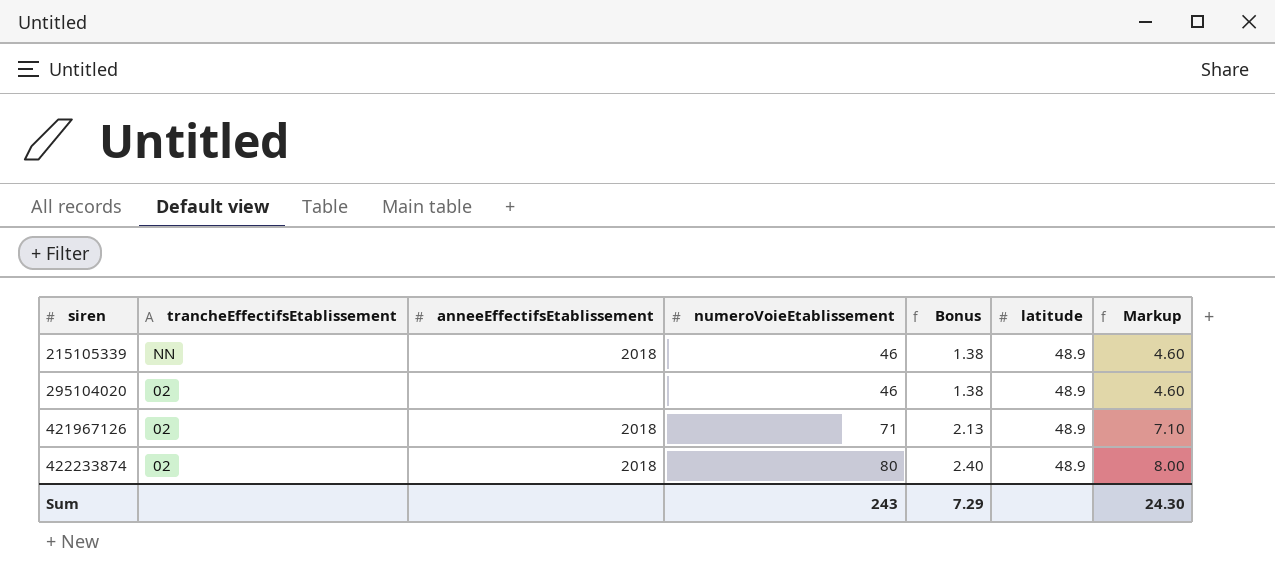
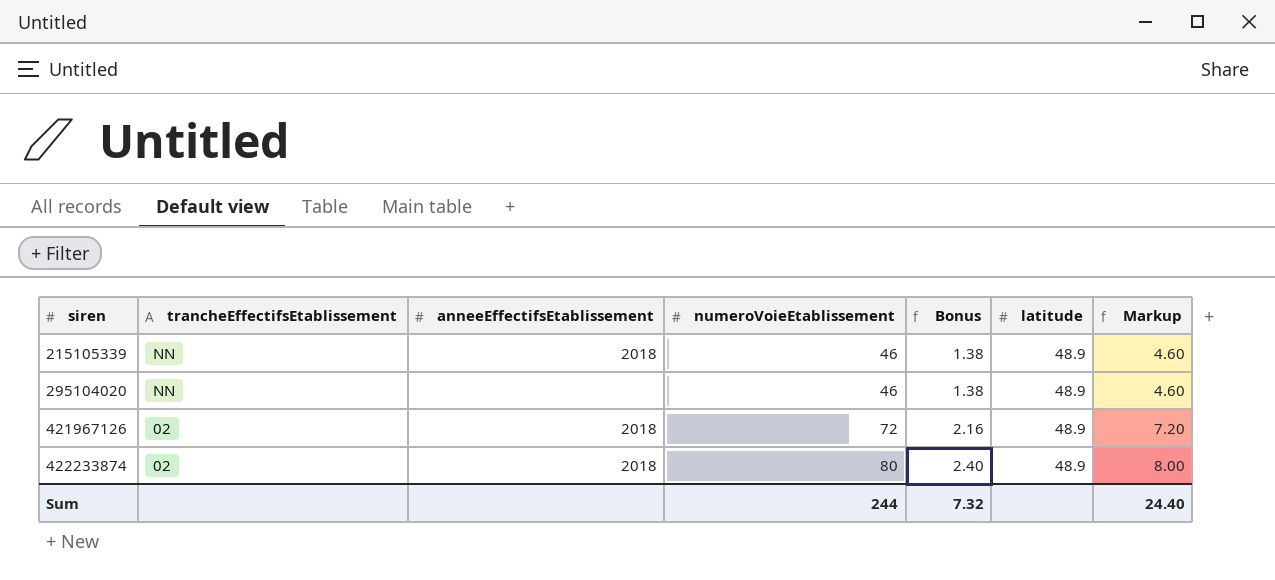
295104020 | trancheEffectifsEtablissement: 02 -> NN
421967126 | numeroVoieEtablissement: 71 -> 72
421967126 | Bonus: 2.13 -> 2.16
421967126 | Markup: 7.10 -> 7.20
Sum | numeroVoieEtablissement: 243 -> 244
Sum | Bonus: 7.29 -> 7.32
Sum | Markup: 24.30 -> 24.40

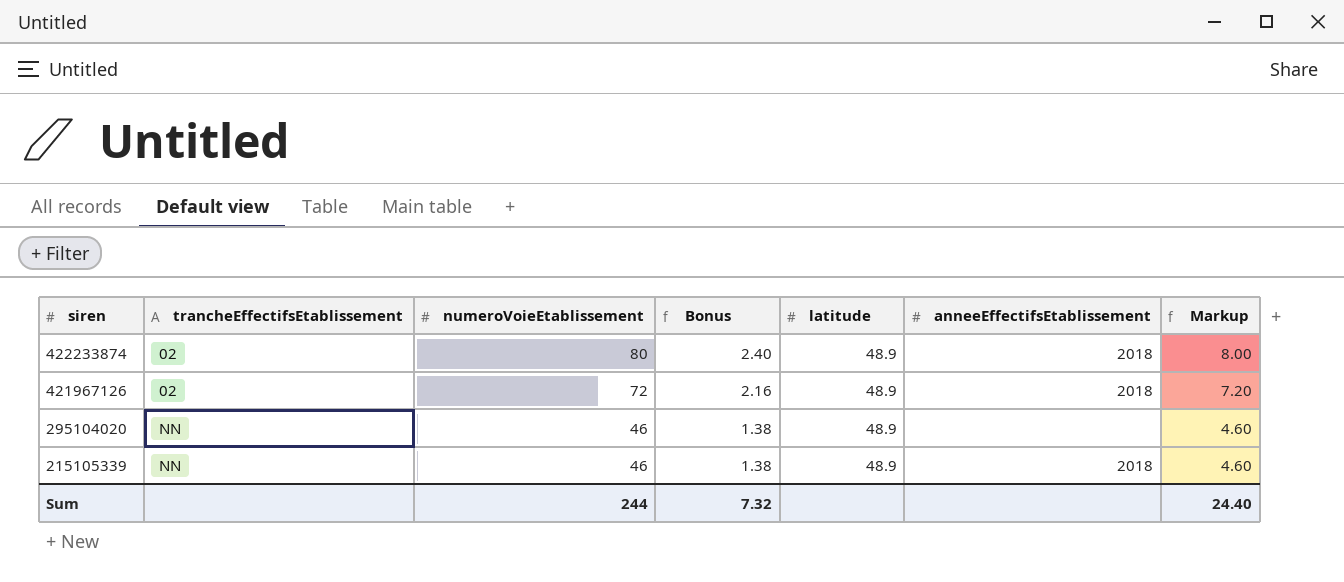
row order: siren ascending -> siren descending
column anneeEffectifsEtablissement | position: 3 -> 6

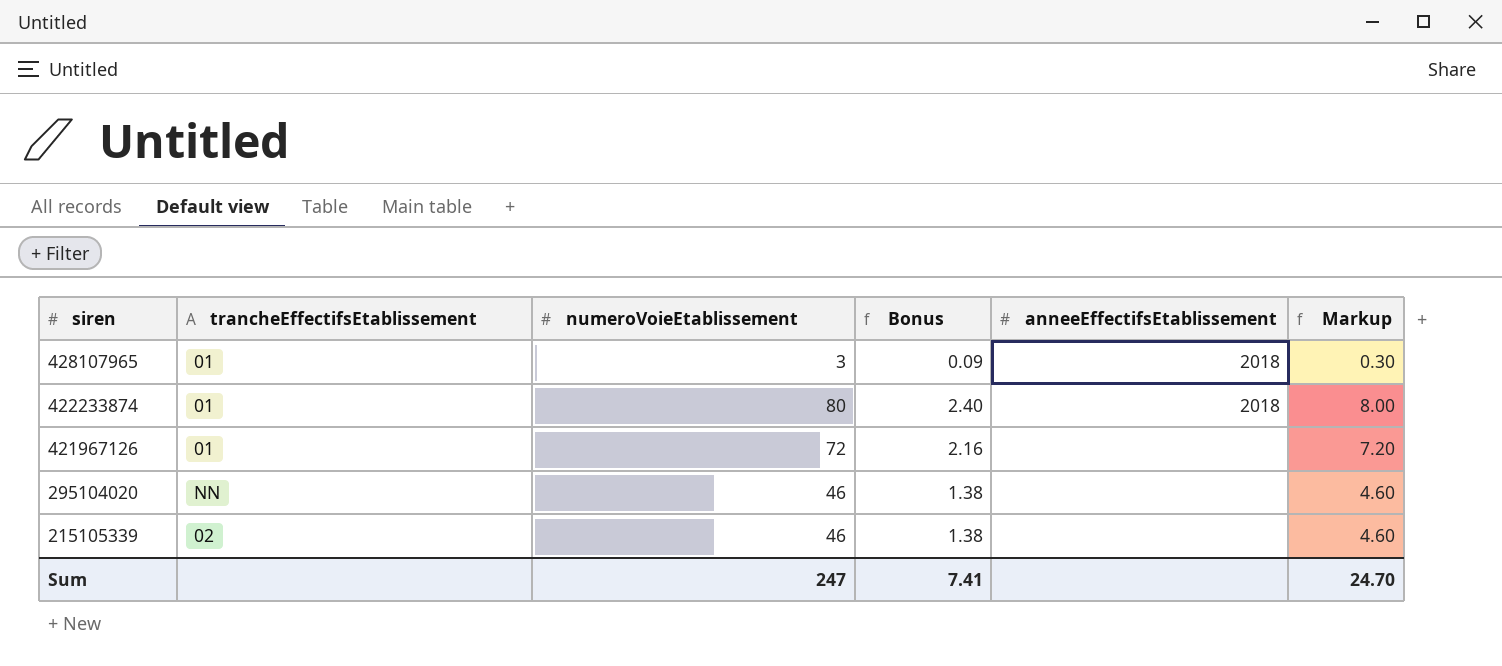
column latitude | position: 5 -> none
row 428107965: none -> 01 | 3 | 0.09 | 2018 | 0.30
422233874 | trancheEffectifsEtablissement: 02 -> 01
421967126 | trancheEffectifsEtablissement: 02 -> 01
421967126 | anneeEffectifsEtablissement: 2018 -> none
215105339 | trancheEffectifsEtablissement: NN -> 02
215105339 | anneeEffectifsEtablissement: 2018 -> none
Sum | numeroVoieEtablissement: 244 -> 247
Sum | Bonus: 7.32 -> 7.41
Sum | Markup: 24.40 -> 24.70

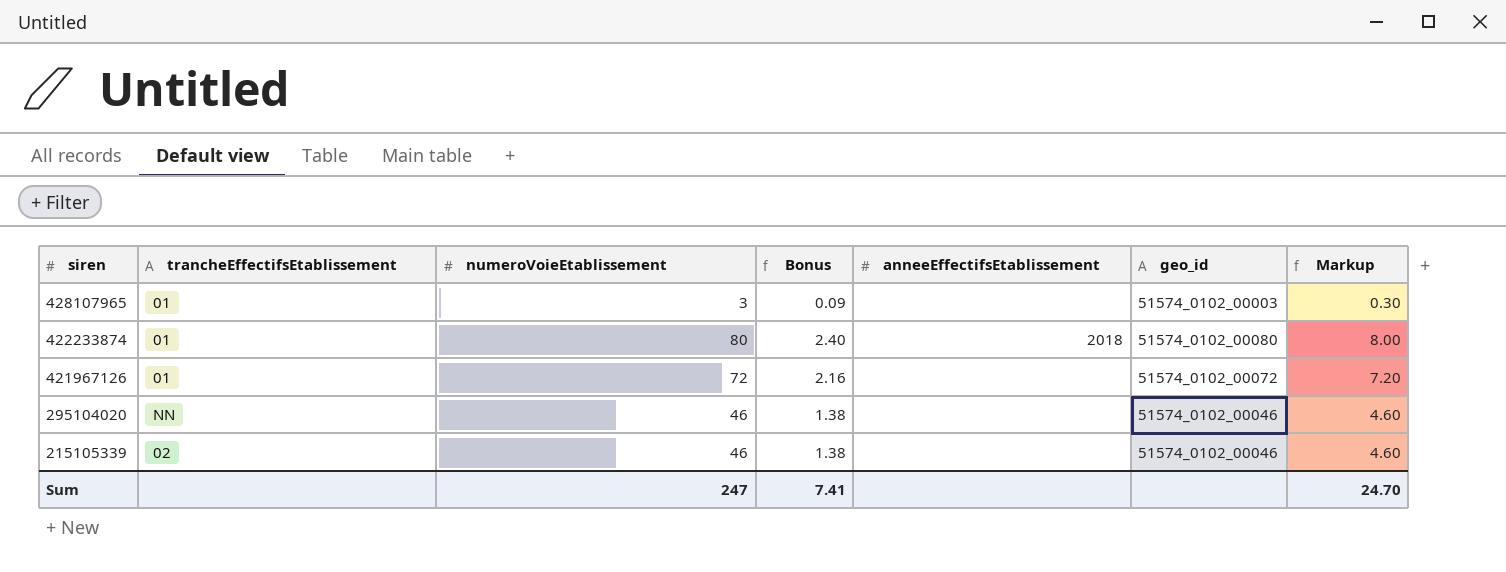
column geo_id | position: none -> 6
428107965 | anneeEffectifsEtablissement: 2018 -> none

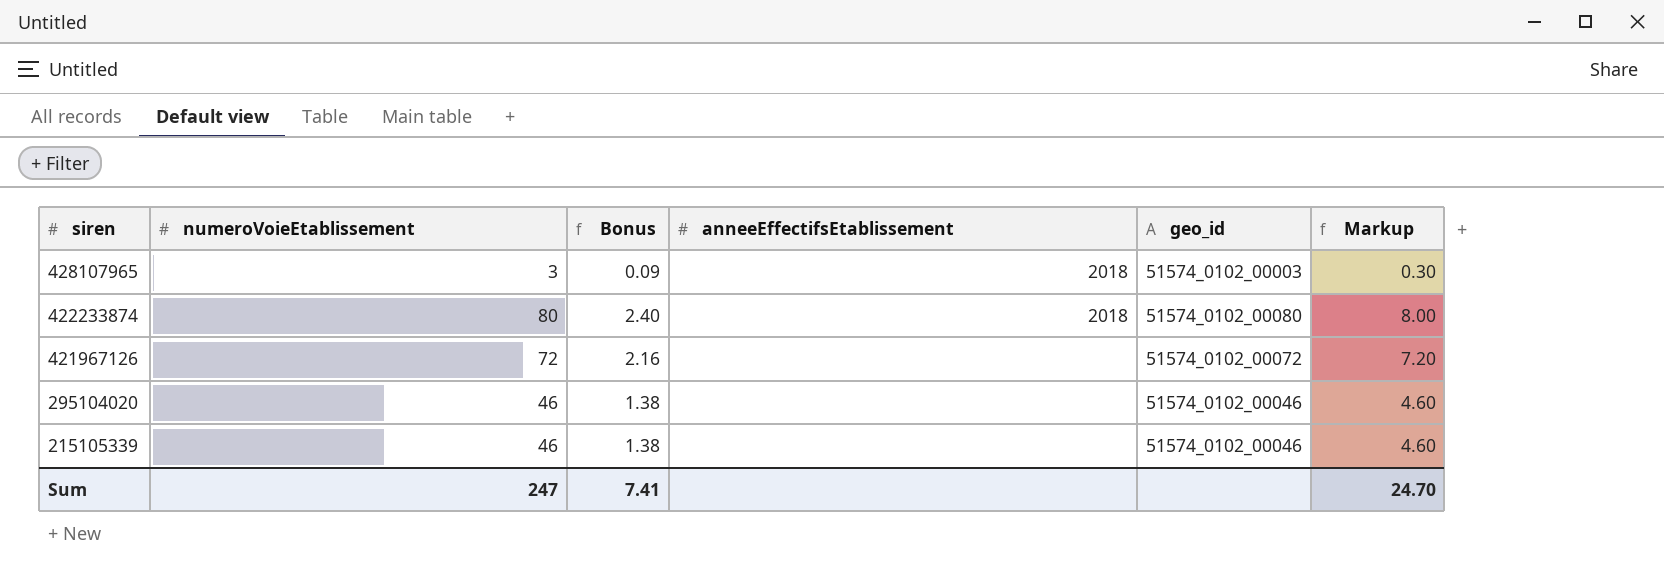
column trancheEffectifsEtablissement | position: 2 -> none
428107965 | anneeEffectifsEtablissement: none -> 2018

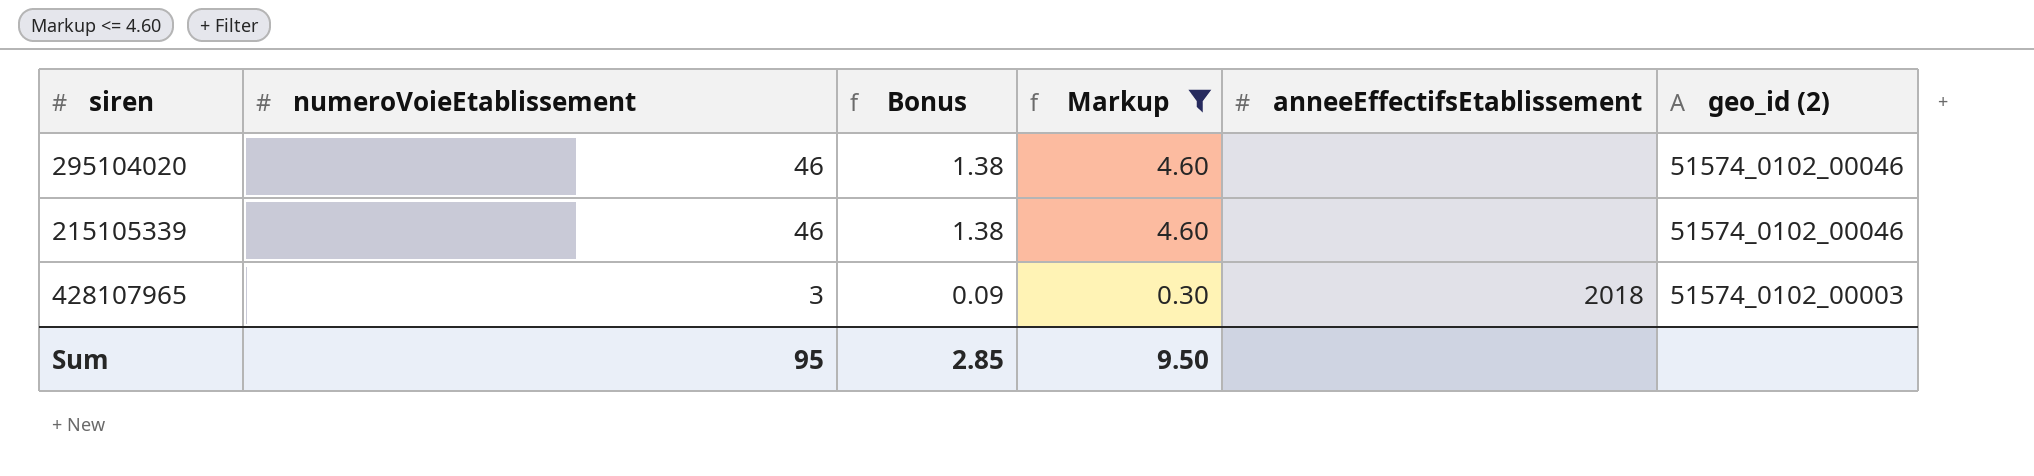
filter: none -> Markup <= 4.60
row order: siren descending -> numeroVoieEtablissement descending
column Markup | position: 6 -> 4
column name: geo_id -> geo_id (2)
Sum | numeroVoieEtablissement: 247 -> 95
Sum | Bonus: 7.41 -> 2.85
Sum | Markup: 24.70 -> 9.50

